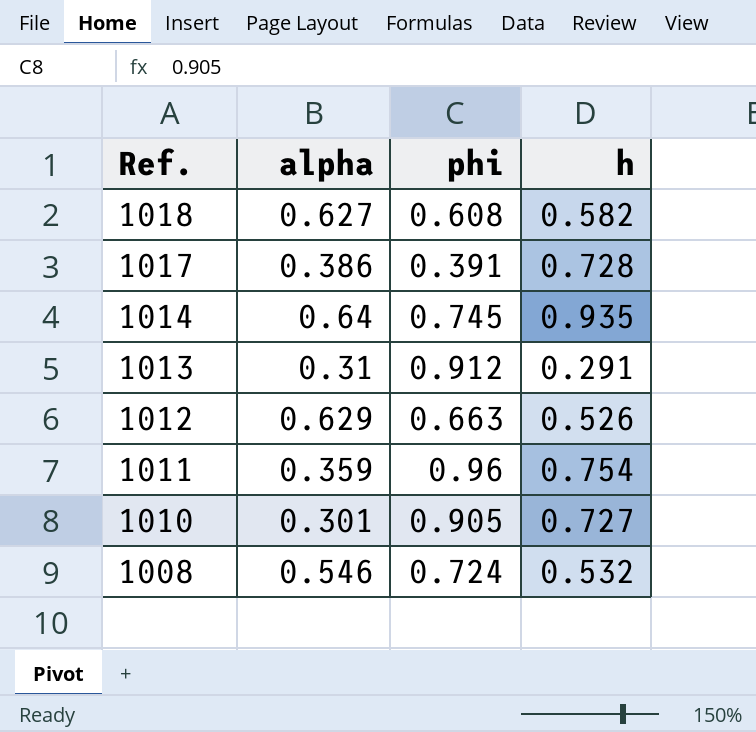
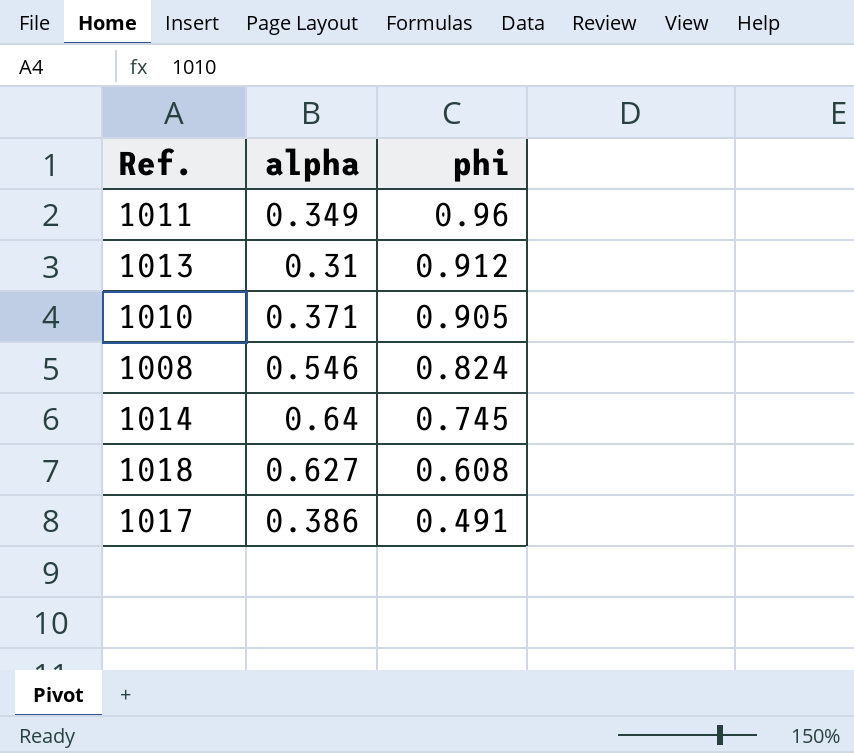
row order: Ref. descending -> phi descending
column h | position: 4 -> none
row 1012: 0.629 | 0.663 | 0.526 -> none
1011 | alpha: 0.359 -> 0.349
1010 | alpha: 0.301 -> 0.371
1008 | phi: 0.724 -> 0.824
1017 | phi: 0.391 -> 0.491

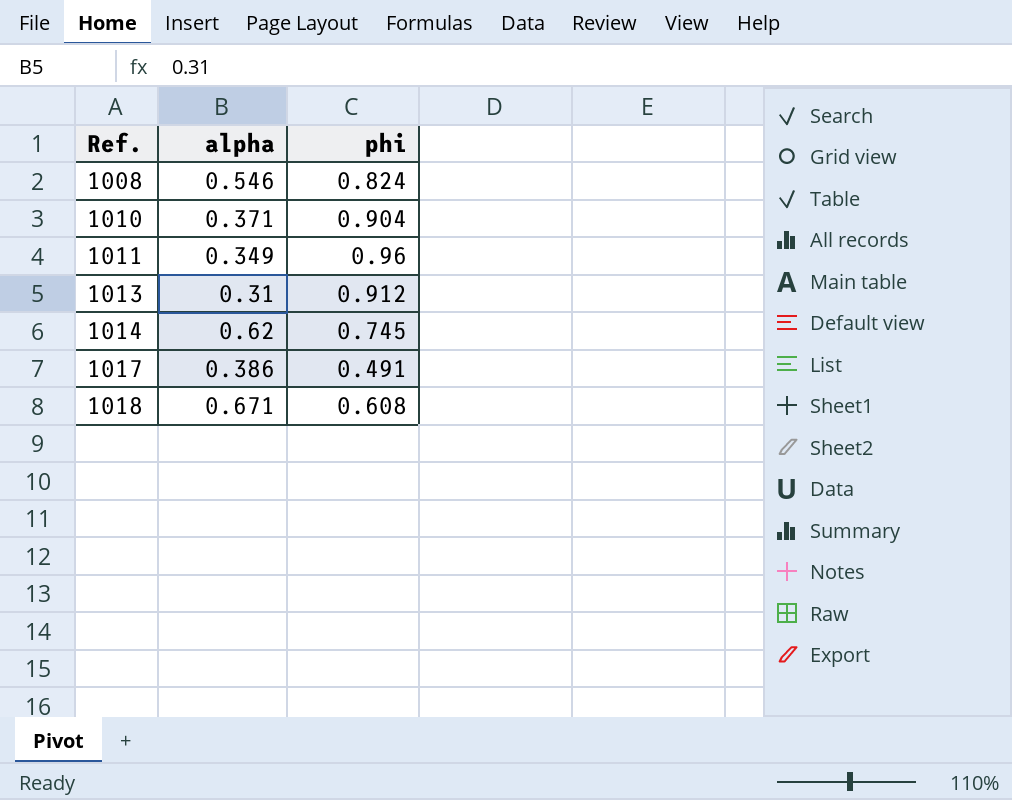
row order: phi descending -> Ref. ascending
1010 | phi: 0.905 -> 0.904
1014 | alpha: 0.64 -> 0.62
1018 | alpha: 0.627 -> 0.671

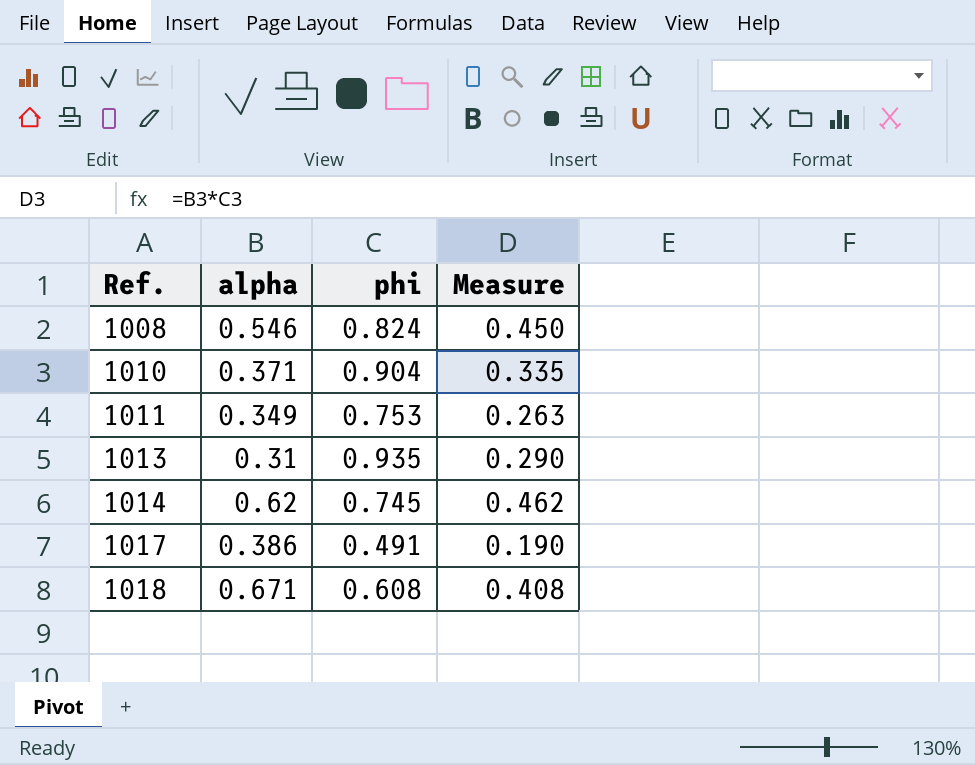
column Measure | formula: none -> [alpha] * [phi]
1011 | phi: 0.96 -> 0.753
1013 | phi: 0.912 -> 0.935

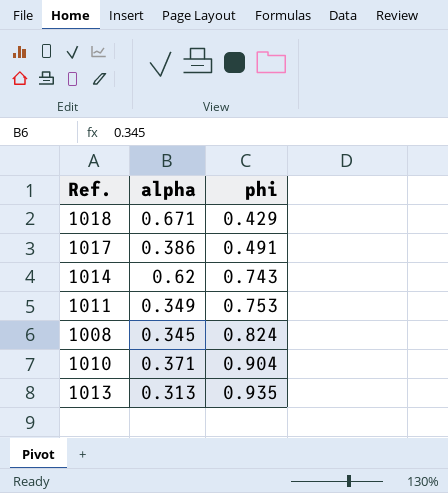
row order: Ref. ascending -> phi ascending
column Measure | formula: [alpha] * [phi] -> none
1018 | phi: 0.608 -> 0.429
1014 | phi: 0.745 -> 0.743
1008 | alpha: 0.546 -> 0.345
1013 | alpha: 0.31 -> 0.313

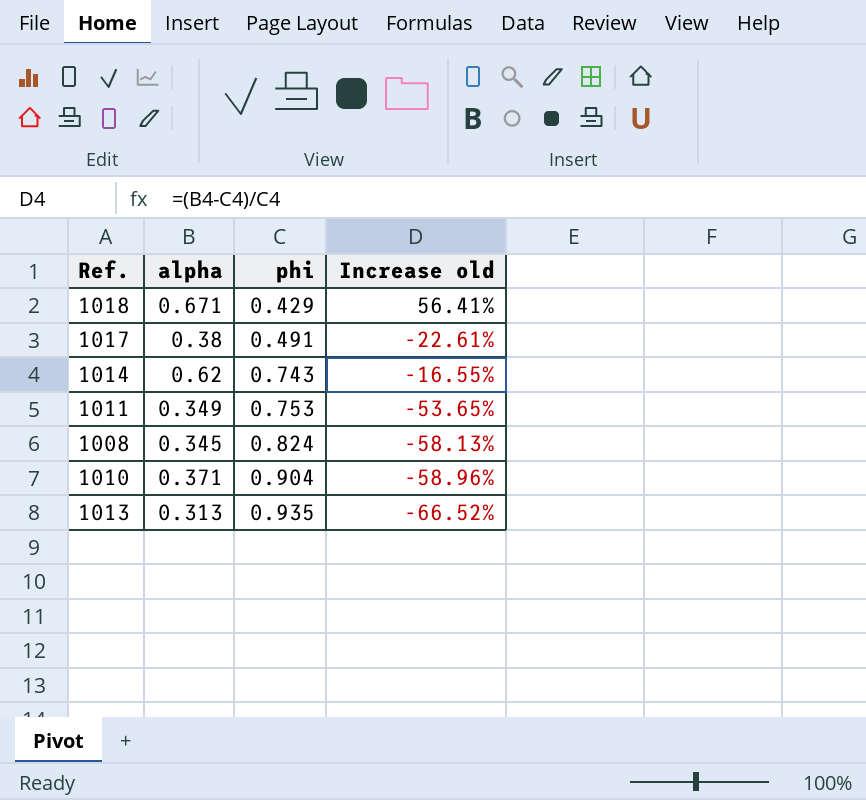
column Increase old | formula: none -> ([alpha] - [phi]) / [phi]
1017 | alpha: 0.386 -> 0.38

